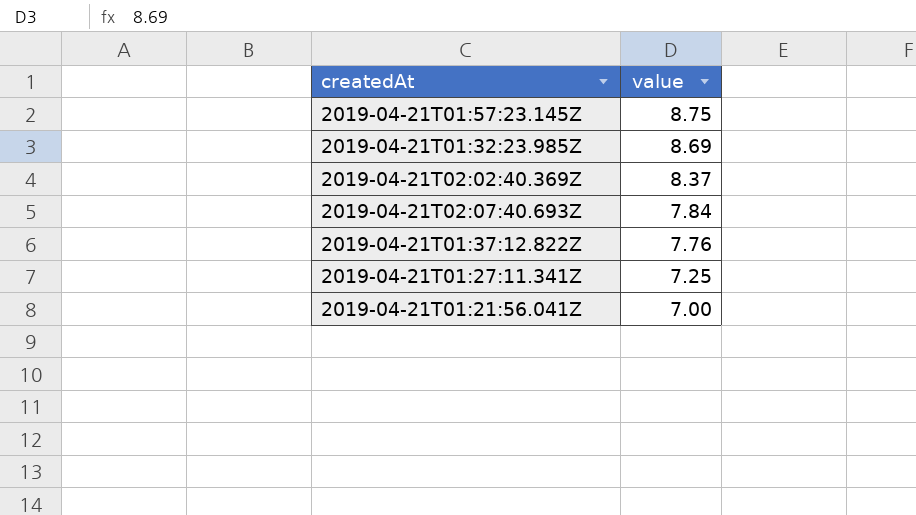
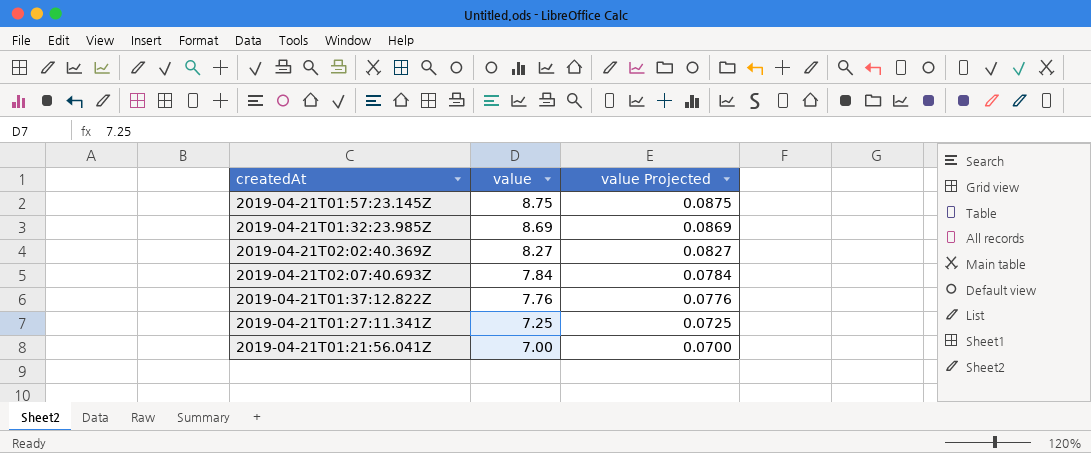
column value Projected | formula: none -> [value] * 0.01
2019-04-21T02:02:40.369Z | value: 8.37 -> 8.27

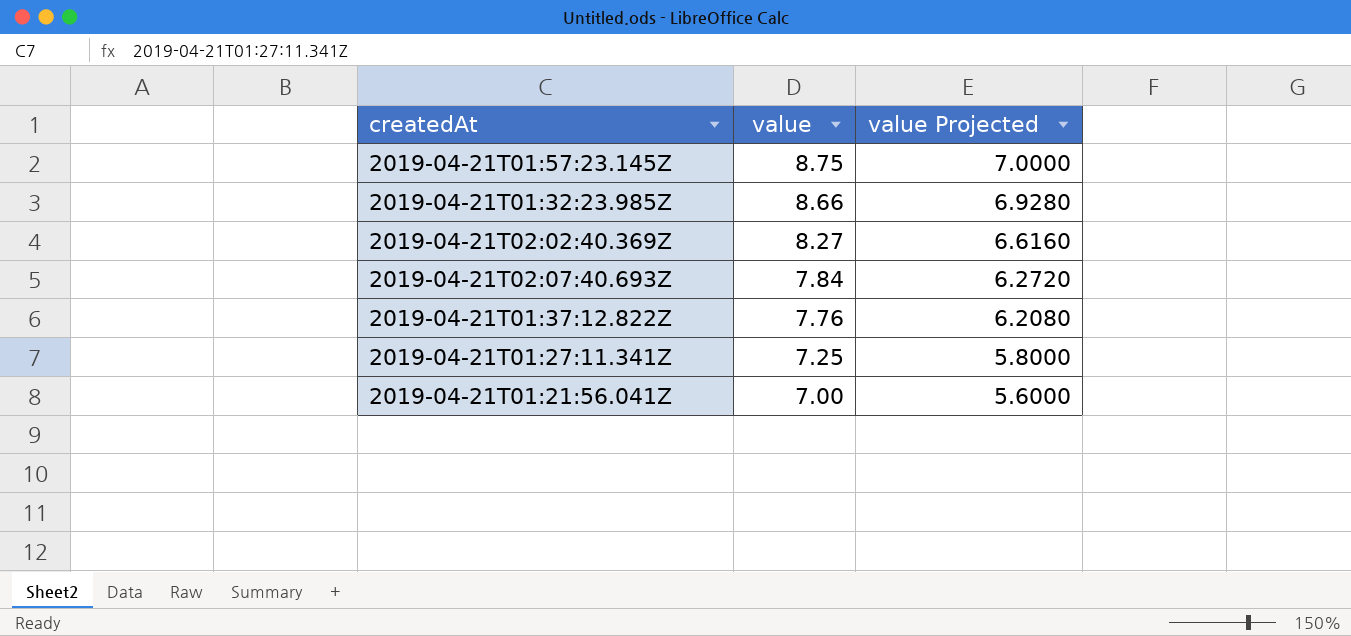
column value Projected | formula: [value] * 0.01 -> [value] * 0.8
2019-04-21T01:32:23.985Z | value: 8.69 -> 8.66

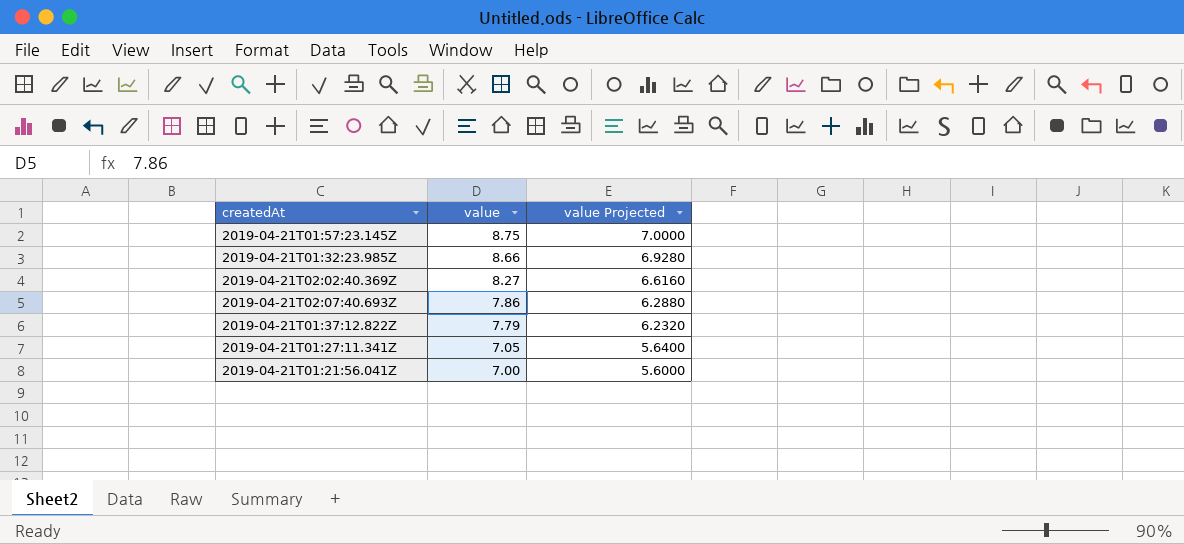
2019-04-21T02:07:40.693Z | value: 7.84 -> 7.86
2019-04-21T02:07:40.693Z | value Projected: 6.2720 -> 6.2880
2019-04-21T01:37:12.822Z | value: 7.76 -> 7.79
2019-04-21T01:37:12.822Z | value Projected: 6.2080 -> 6.2320
2019-04-21T01:27:11.341Z | value: 7.25 -> 7.05
2019-04-21T01:27:11.341Z | value Projected: 5.8000 -> 5.6400

